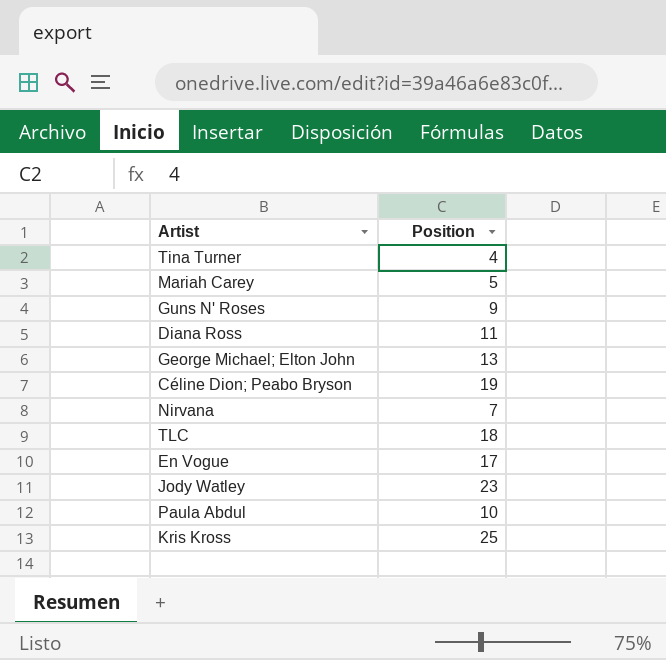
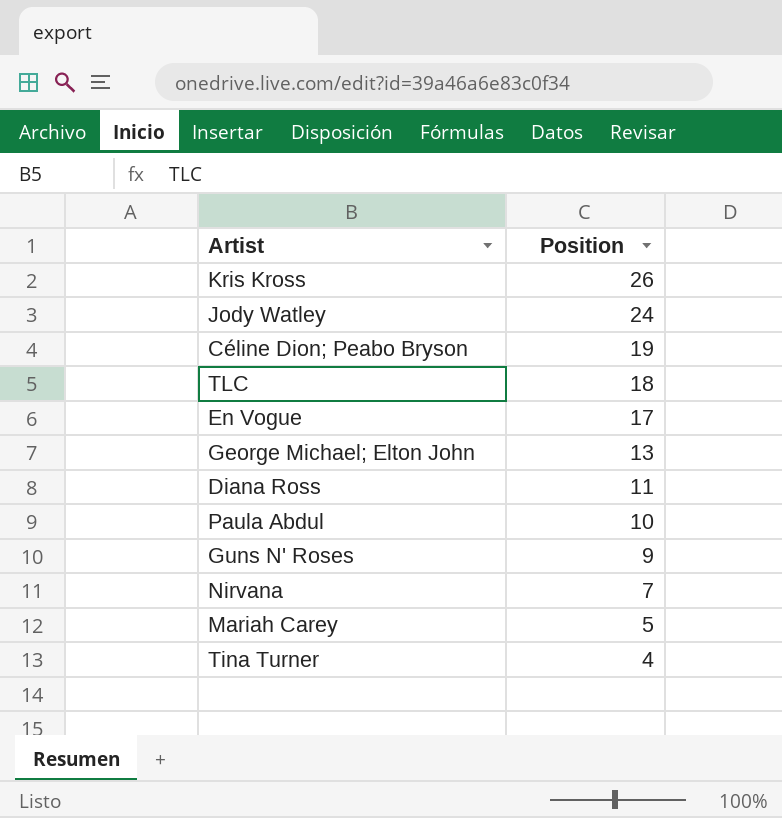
row order: none -> Position descending
Kris Kross | Position: 25 -> 26
Jody Watley | Position: 23 -> 24

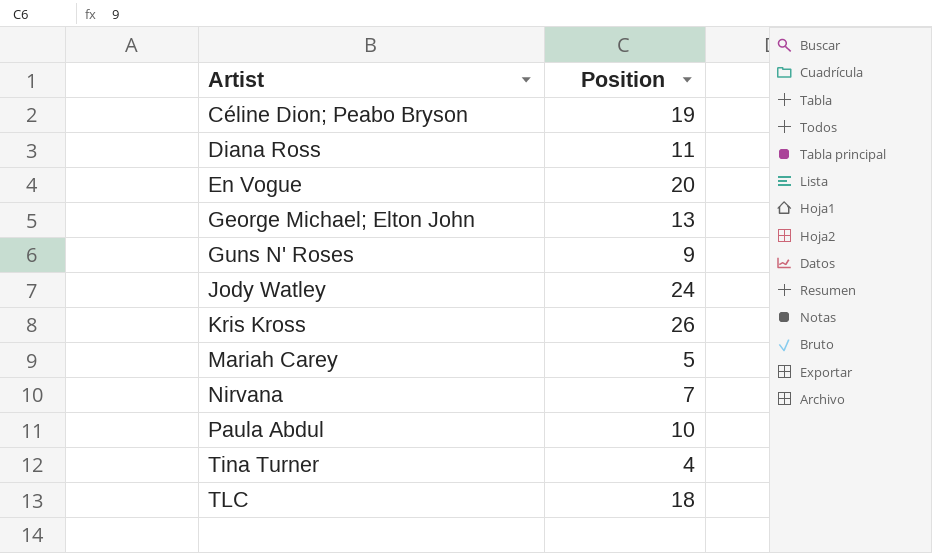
row order: Position descending -> Artist ascending
En Vogue | Position: 17 -> 20

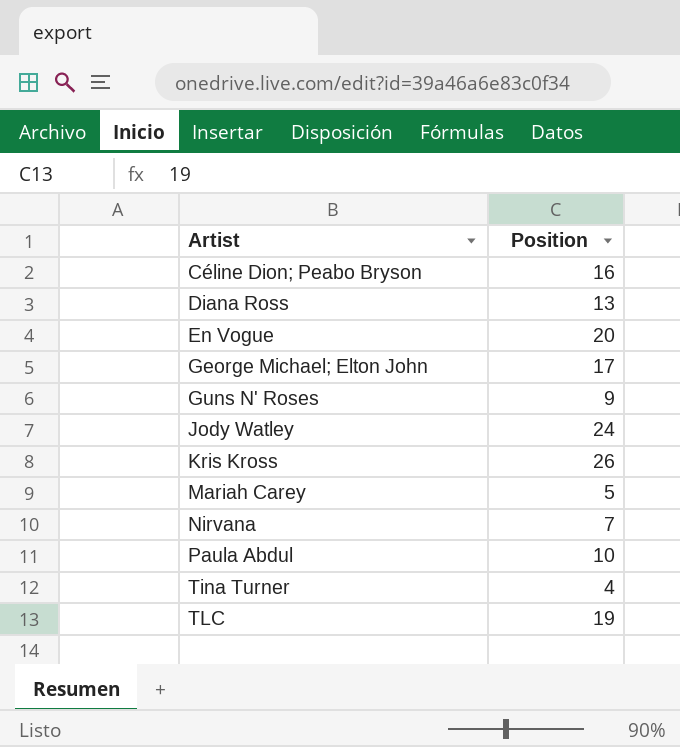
Céline Dion; Peabo Bryson | Position: 19 -> 16
Diana Ross | Position: 11 -> 13
George Michael; Elton John | Position: 13 -> 17
TLC | Position: 18 -> 19

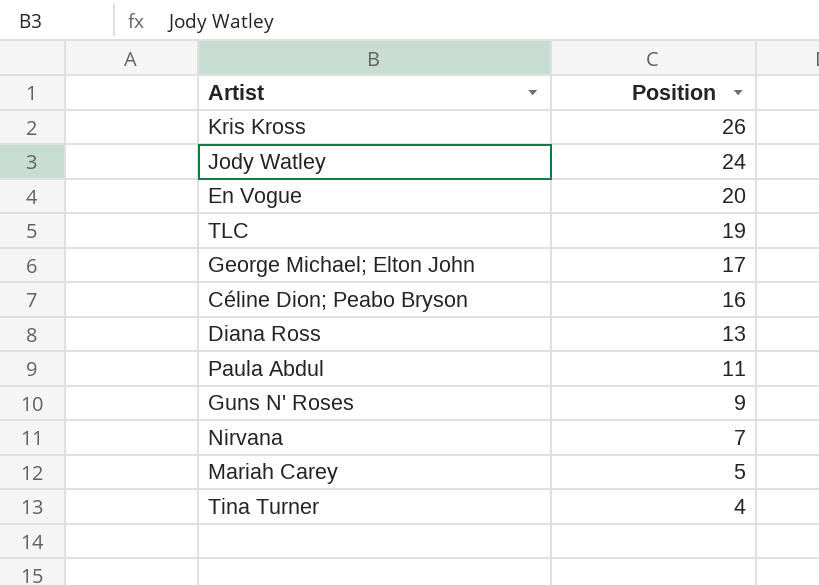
row order: Artist ascending -> Position descending
Paula Abdul | Position: 10 -> 11

